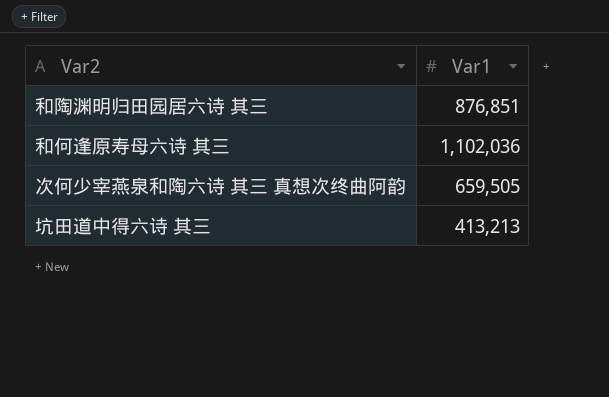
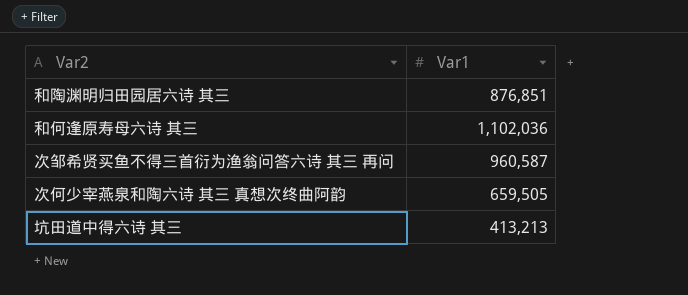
row 次邹希贤买鱼不得三首衍为渔翁问答六诗 其三 再问: none -> 960,587

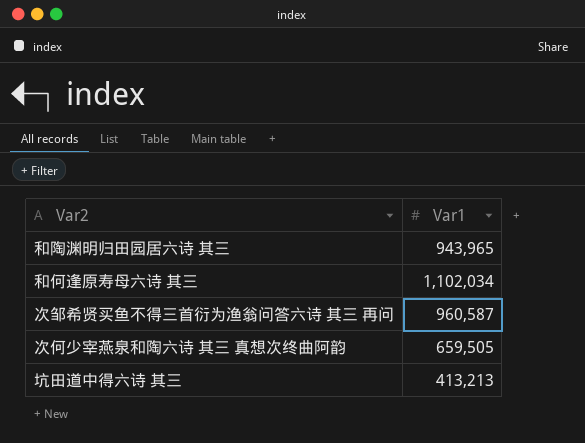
和陶渊明归田园居六诗 其三 | Var1: 876,851 -> 943,965
和何逢原寿母六诗 其三 | Var1: 1,102,036 -> 1,102,034

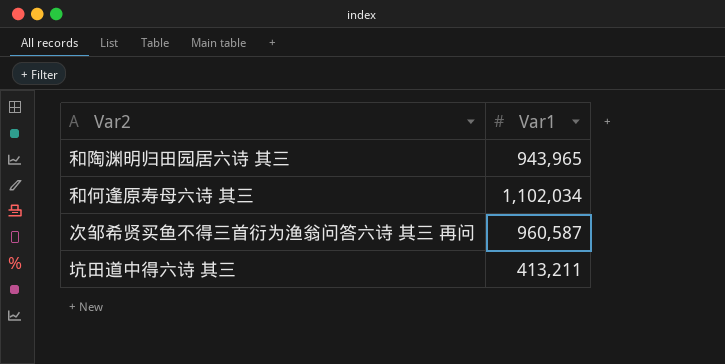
row 次何少宰燕泉和陶六诗 其三 真想次终曲阿韵: 659,505 -> none
坑田道中得六诗 其三 | Var1: 413,213 -> 413,211

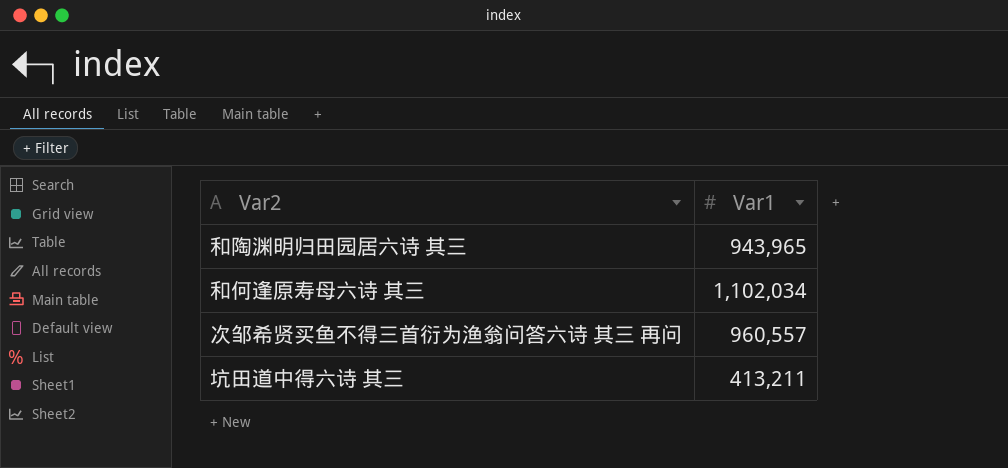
次邹希贤买鱼不得三首衍为渔翁问答六诗 其三 再问 | Var1: 960,587 -> 960,557

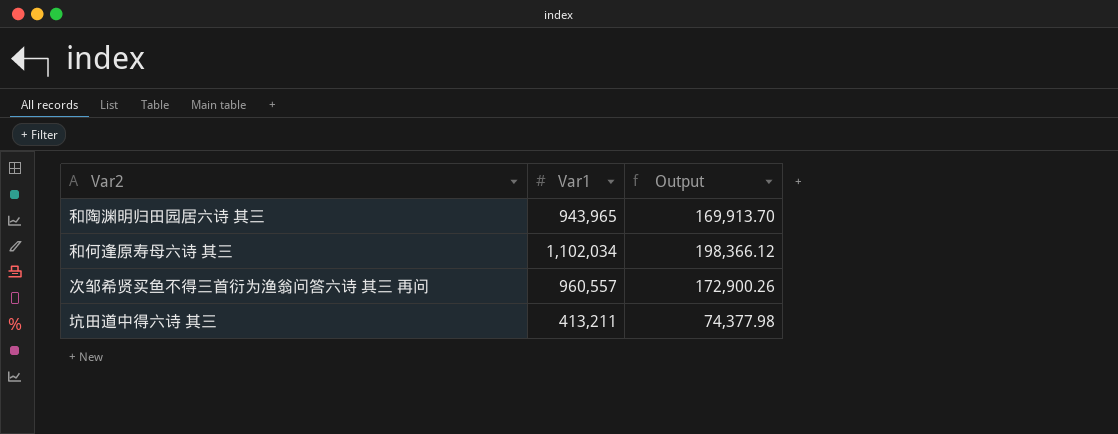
column Output | formula: none -> [Var1] * 0.18

